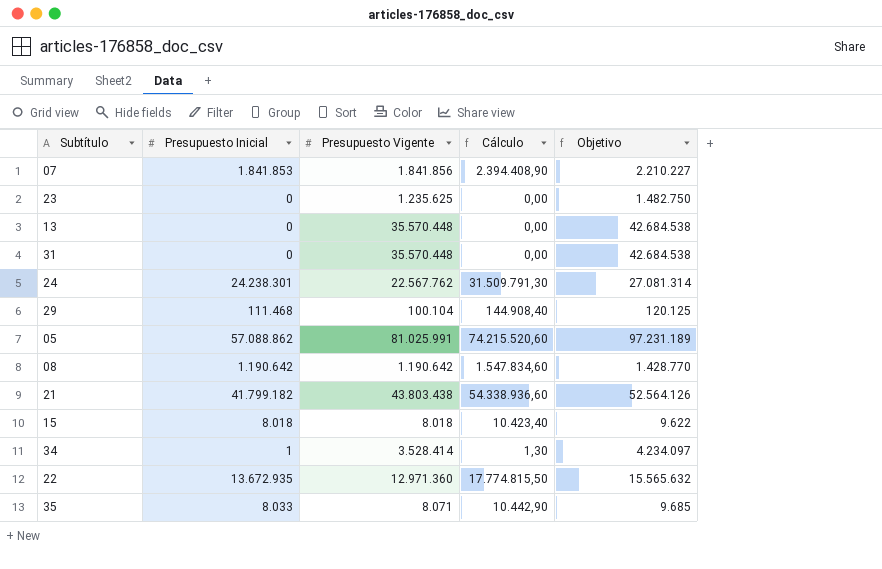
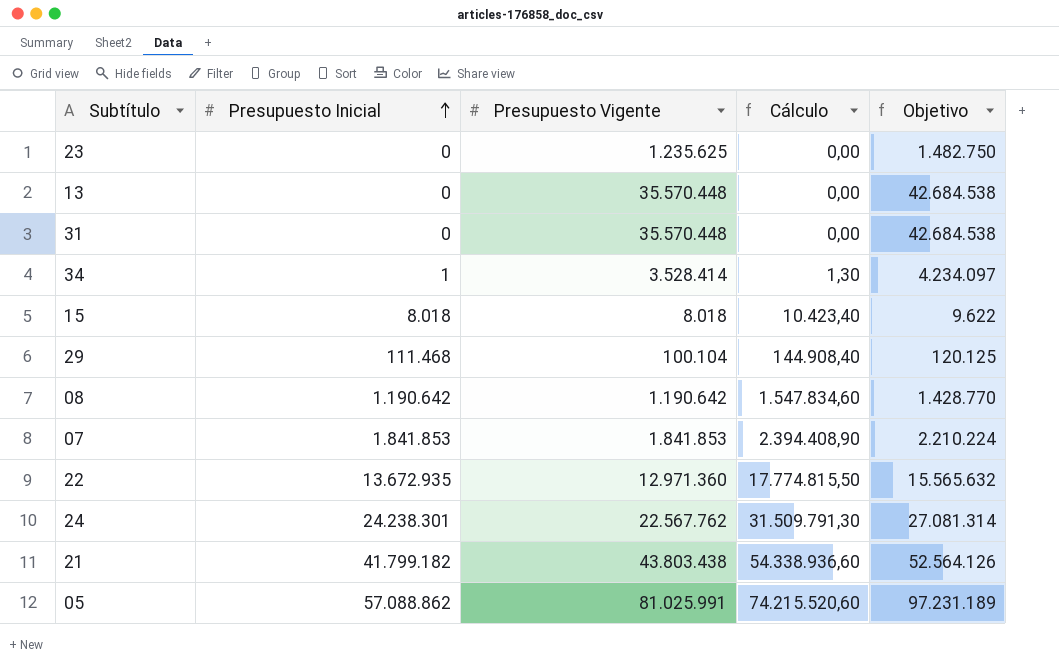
row order: none -> Presupuesto Inicial ascending
row 35: 8.033 | 8.071 | 10.442,90 | 9.685 -> none
07 | Presupuesto Vigente: 1.841.856 -> 1.841.853
07 | Objetivo: 2.210.227 -> 2.210.224

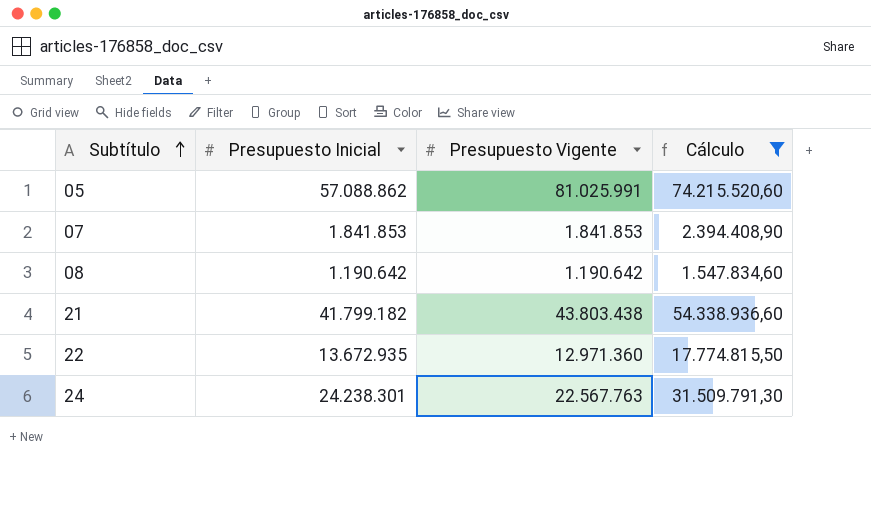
filter: none -> Cálculo >= 1.547.834,60
row order: Presupuesto Inicial ascending -> Subtítulo ascending
column Objetivo | formula: [Presupuesto Vigente] * 1,2 -> none
24 | Presupuesto Vigente: 22.567.762 -> 22.567.763

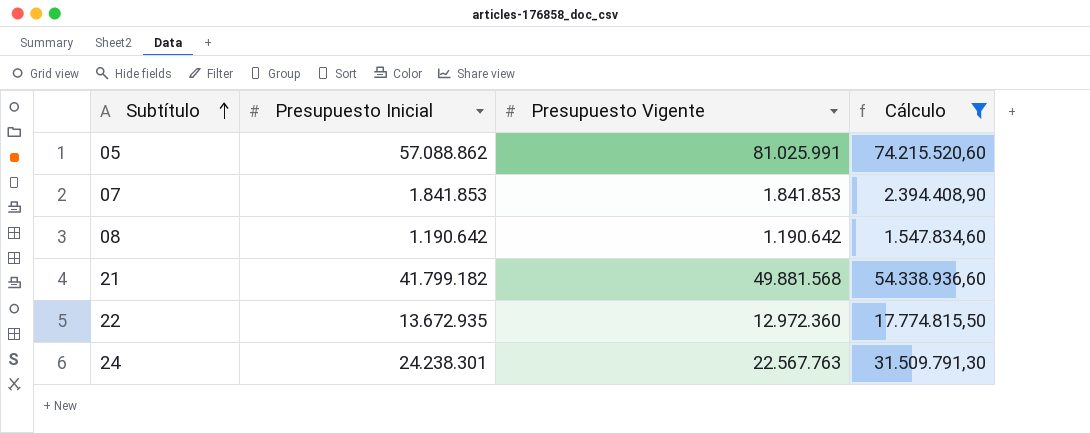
21 | Presupuesto Vigente: 43.803.438 -> 49.881.568
22 | Presupuesto Vigente: 12.971.360 -> 12.972.360

